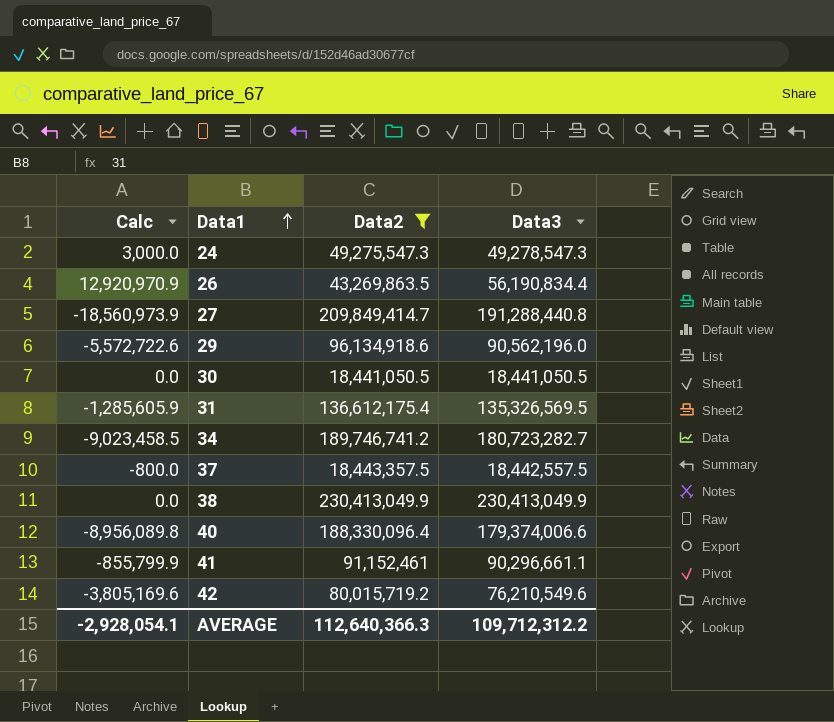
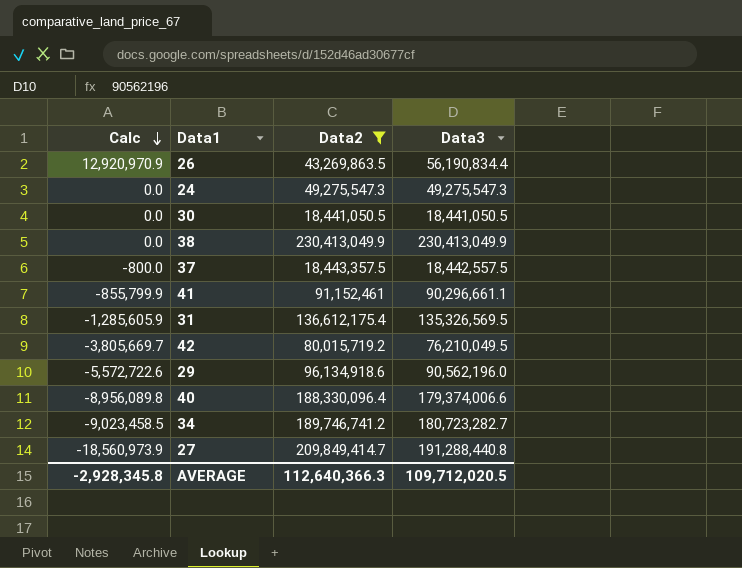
row order: Data1 ascending -> Calc descending
24 | Calc: 3,000.0 -> 0.0
24 | Data3: 49,278,547.3 -> 49,275,547.3
42 | Calc: -3,805,169.6 -> -3,805,669.7
42 | Data3: 76,210,549.6 -> 76,210,049.5
AVERAGE | Calc: -2,928,054.1 -> -2,928,345.8
AVERAGE | Data3: 109,712,312.2 -> 109,712,020.5

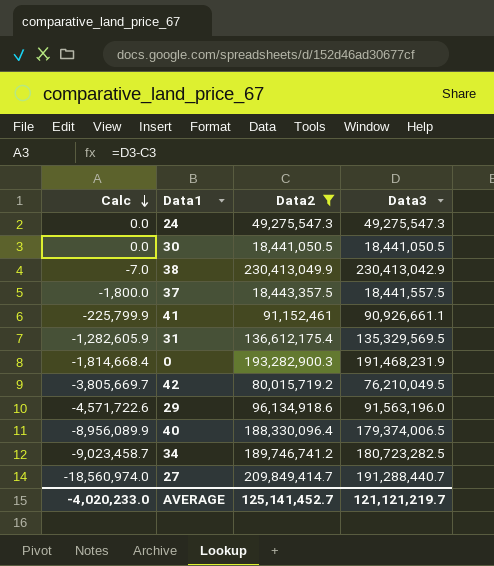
row 26: 12,920,970.9 | 43,269,863.5 | 56,190,834.4 -> none
38 | Calc: 0.0 -> -7.0
38 | Data3: 230,413,049.9 -> 230,413,042.9
37 | Calc: -800.0 -> -1,800.0
37 | Data3: 18,442,557.5 -> 18,441,557.5
41 | Calc: -855,799.9 -> -225,799.9
41 | Data3: 90,296,661.1 -> 90,926,661.1
31 | Calc: -1,285,605.9 -> -1,282,605.9
31 | Data3: 135,326,569.5 -> 135,329,569.5
row 0: none -> -1,814,668.4 | 193,282,900.3 | 191,468,231.9
29 | Calc: -5,572,722.6 -> -4,571,722.6
29 | Data3: 90,562,196.0 -> 91,563,196.0
40 | Calc: -8,956,089.8 -> -8,956,089.9
40 | Data3: 179,374,006.6 -> 179,374,006.5
34 | Calc: -9,023,458.5 -> -9,023,458.7
34 | Data3: 180,723,282.7 -> 180,723,282.5
27 | Calc: -18,560,973.9 -> -18,560,974.0
27 | Data3: 191,288,440.8 -> 191,288,440.7
AVERAGE | Calc: -2,928,345.8 -> -4,020,233.0
AVERAGE | Data2: 112,640,366.3 -> 125,141,452.7
AVERAGE | Data3: 109,712,020.5 -> 121,121,219.7

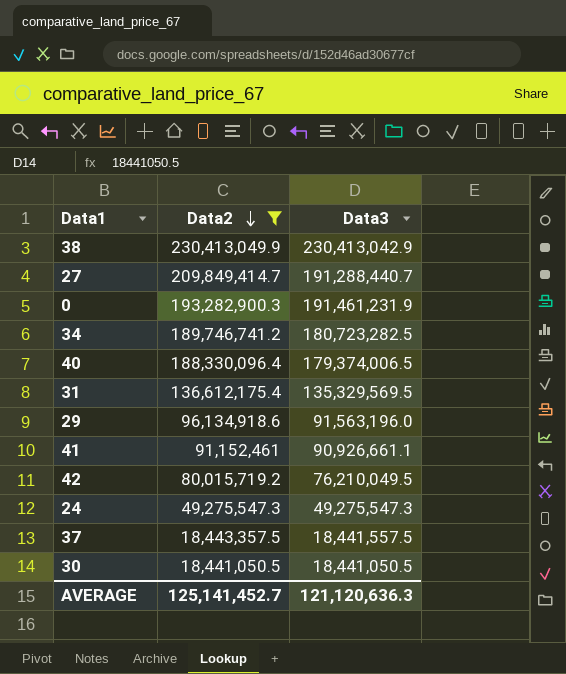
row order: Calc descending -> Data2 descending
column Calc | formula: [Data3] - [Data2] -> none
0 | Data3: 191,468,231.9 -> 191,461,231.9
AVERAGE | Data3: 121,121,219.7 -> 121,120,636.3

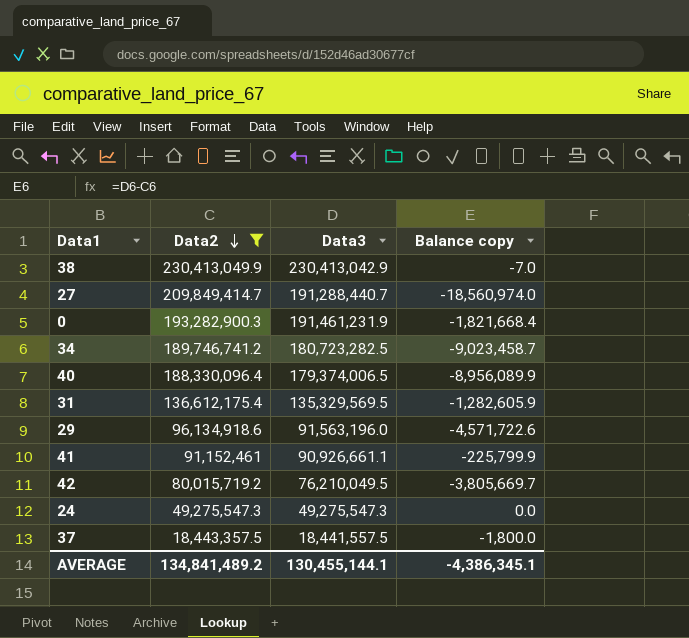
column Balance copy | formula: none -> [Data3] - [Data2]
row 30: 18,441,050.5 | 18,441,050.5 -> none
AVERAGE | Data2: 125,141,452.7 -> 134,841,489.2
AVERAGE | Data3: 121,120,636.3 -> 130,455,144.1

